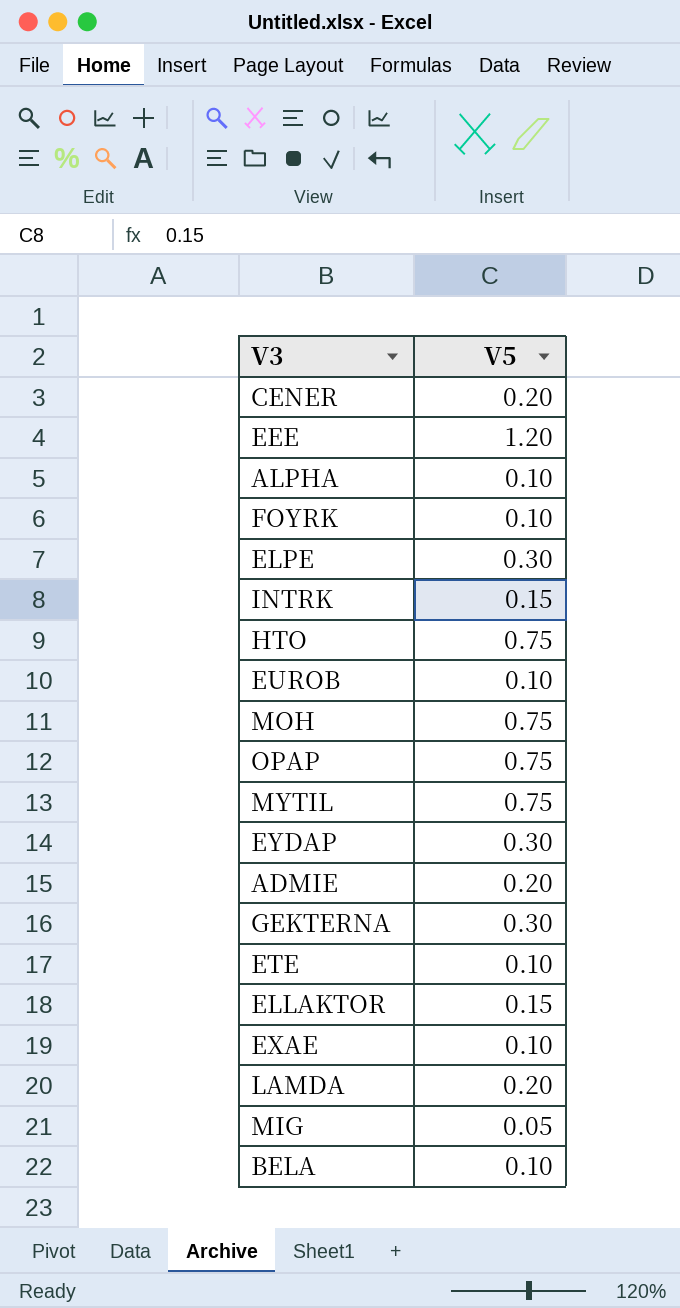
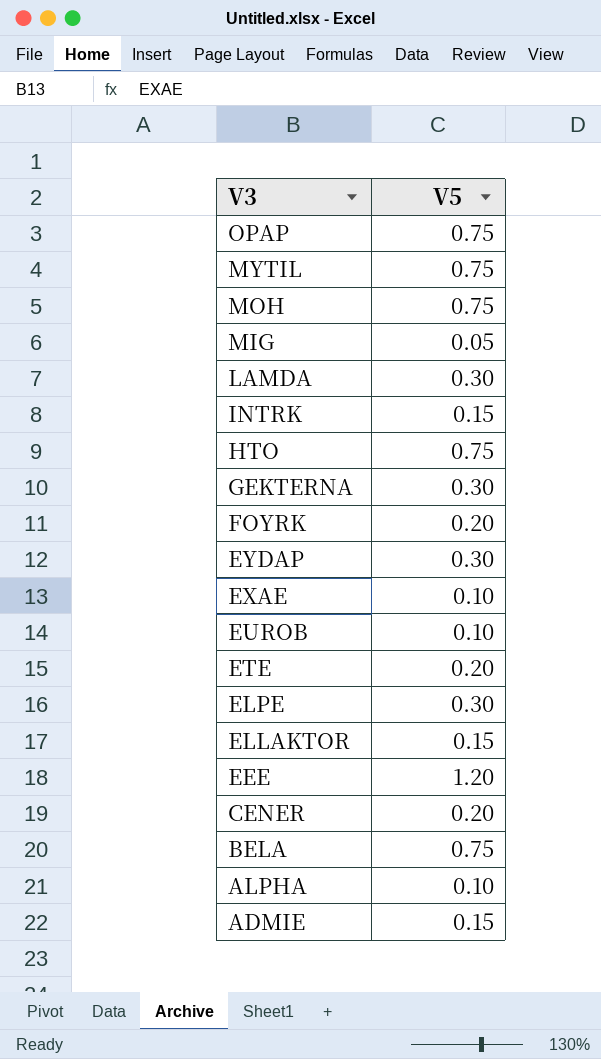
row order: none -> V3 descending
LAMDA | V5: 0.20 -> 0.30
FOYRK | V5: 0.10 -> 0.20
ETE | V5: 0.10 -> 0.20
BELA | V5: 0.10 -> 0.75
ADMIE | V5: 0.20 -> 0.15

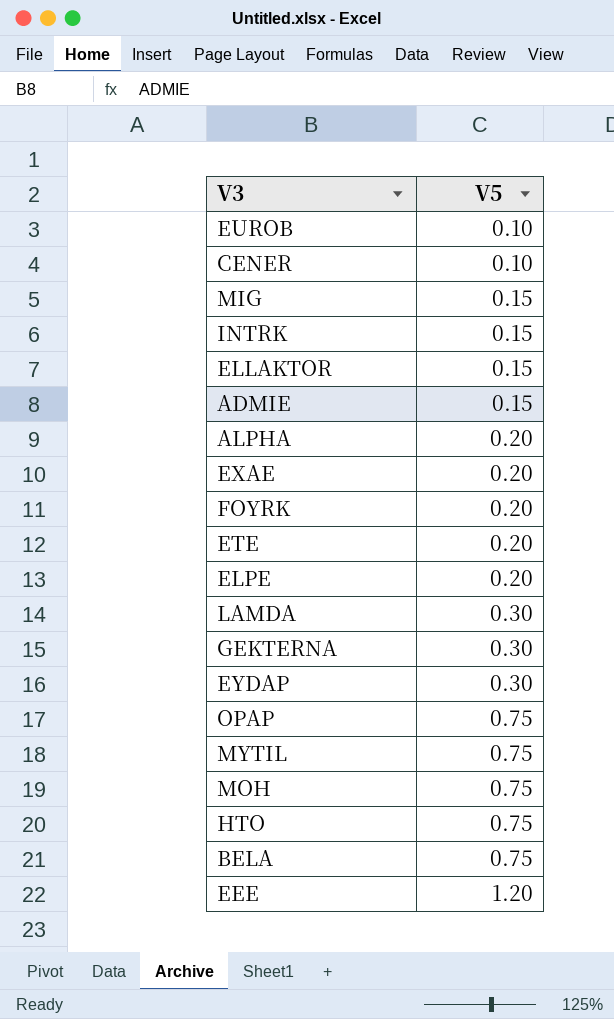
row order: V3 descending -> V5 ascending
CENER | V5: 0.20 -> 0.10
MIG | V5: 0.05 -> 0.15
ALPHA | V5: 0.10 -> 0.20
EXAE | V5: 0.10 -> 0.20
ELPE | V5: 0.30 -> 0.20

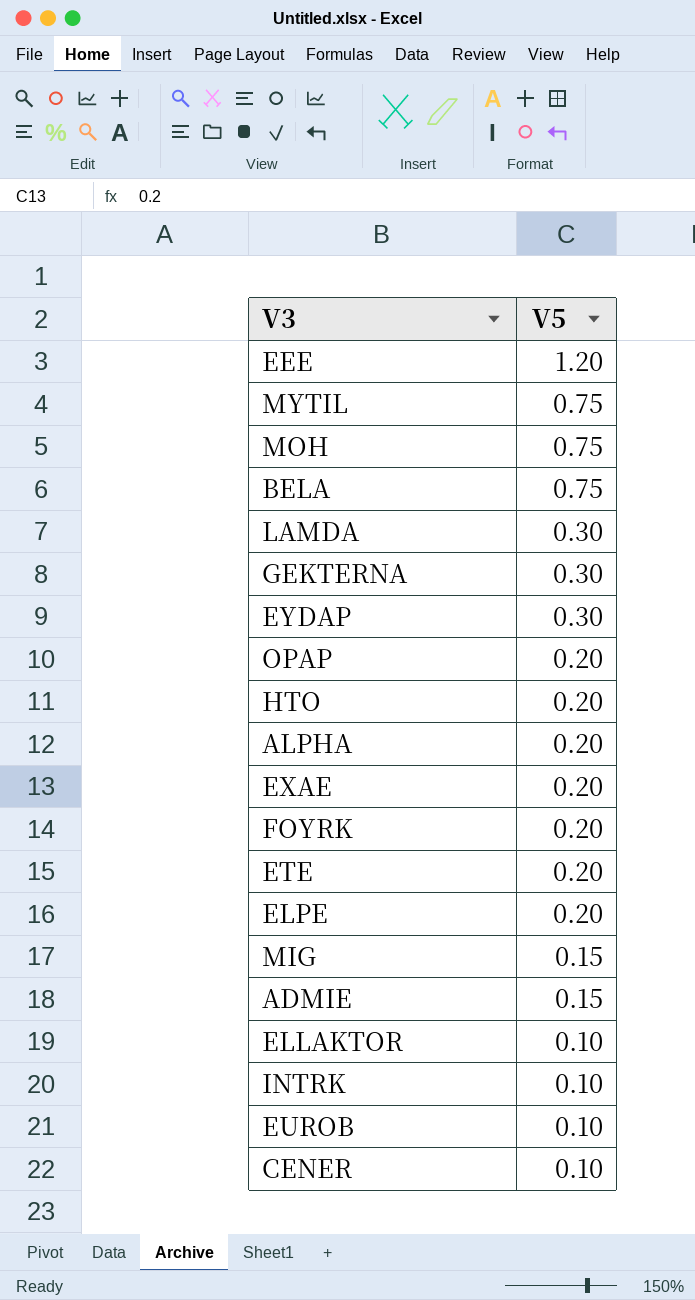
row order: V5 ascending -> V5 descending
OPAP | V5: 0.75 -> 0.20
HTO | V5: 0.75 -> 0.20
ELLAKTOR | V5: 0.15 -> 0.10
INTRK | V5: 0.15 -> 0.10

